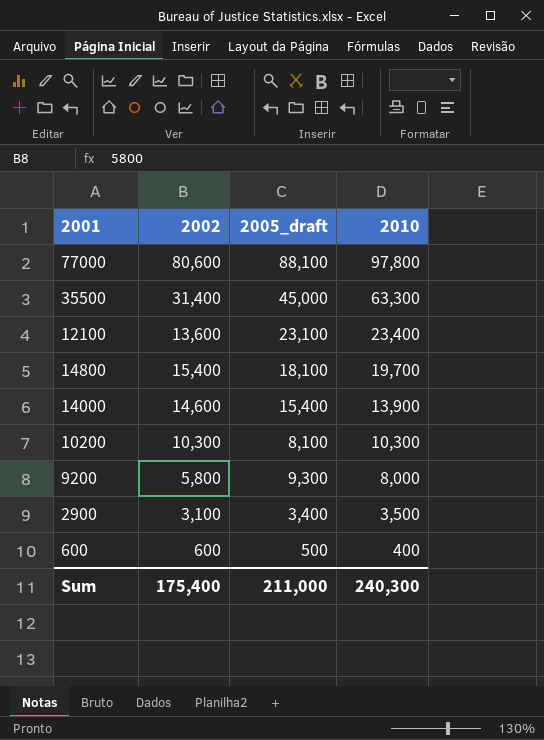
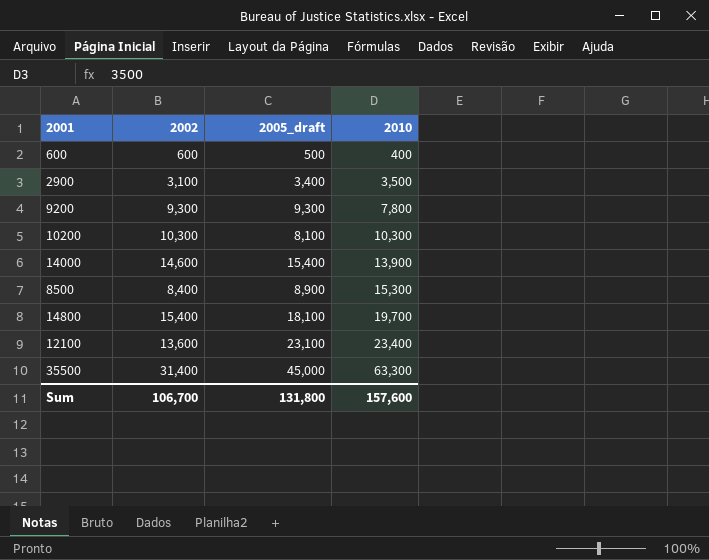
row order: 2010 descending -> 2010 ascending
row 77000: 80,600 | 88,100 | 97,800 -> none
9200 | 2002: 5,800 -> 9,300
9200 | 2010: 8,000 -> 7,800
row 8500: none -> 8,400 | 8,900 | 15,300
Sum | 2002: 175,400 -> 106,700
Sum | 2005_draft: 211,000 -> 131,800
Sum | 2010: 240,300 -> 157,600

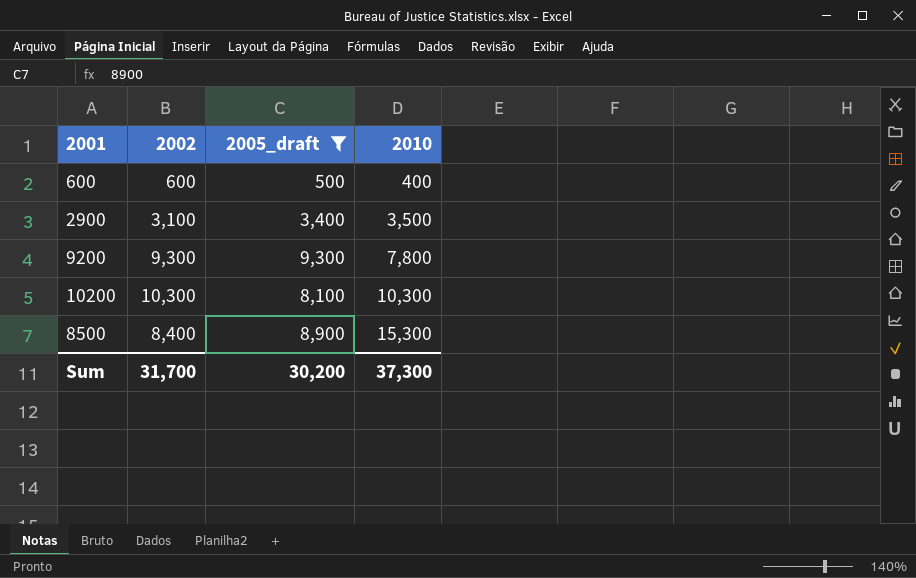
filter: none -> 2005_draft <= 9,300
Sum | 2002: 106,700 -> 31,700
Sum | 2005_draft: 131,800 -> 30,200
Sum | 2010: 157,600 -> 37,300

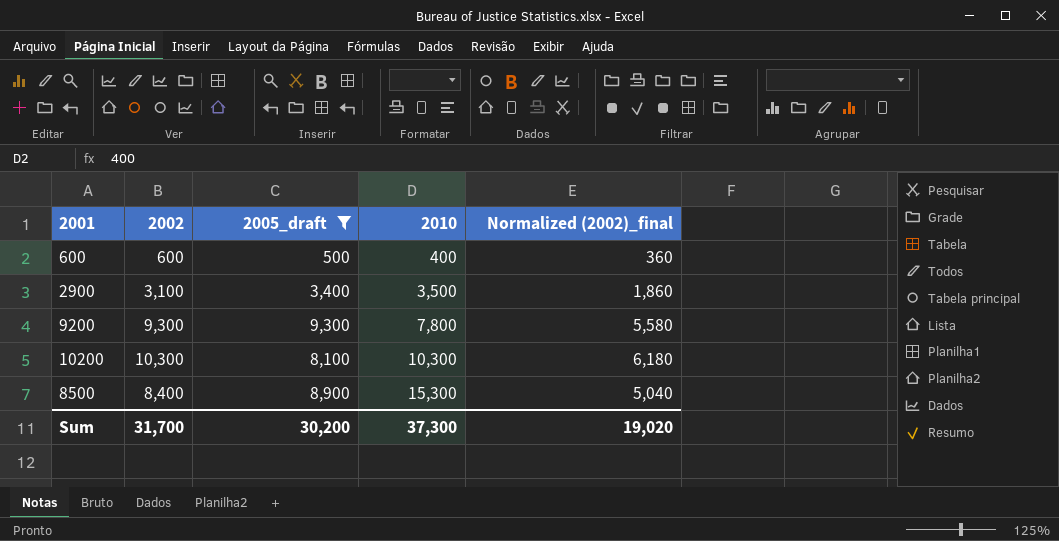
column Normalized (2002)_final | formula: none -> [2002] * 0.6

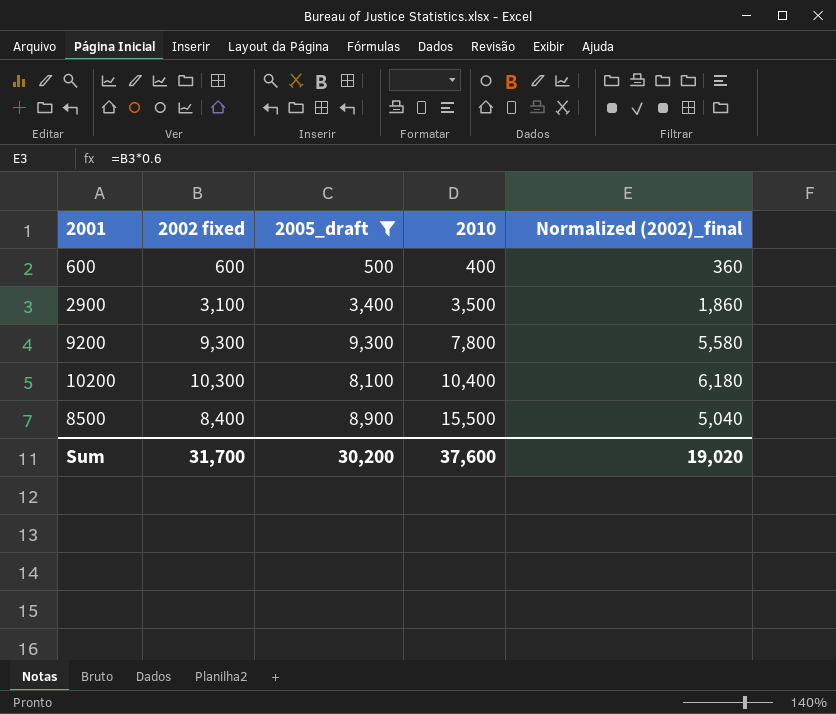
column name: 2002 -> 2002 fixed
10200 | 2010: 10,300 -> 10,400
8500 | 2010: 15,300 -> 15,500
Sum | 2010: 37,300 -> 37,600

